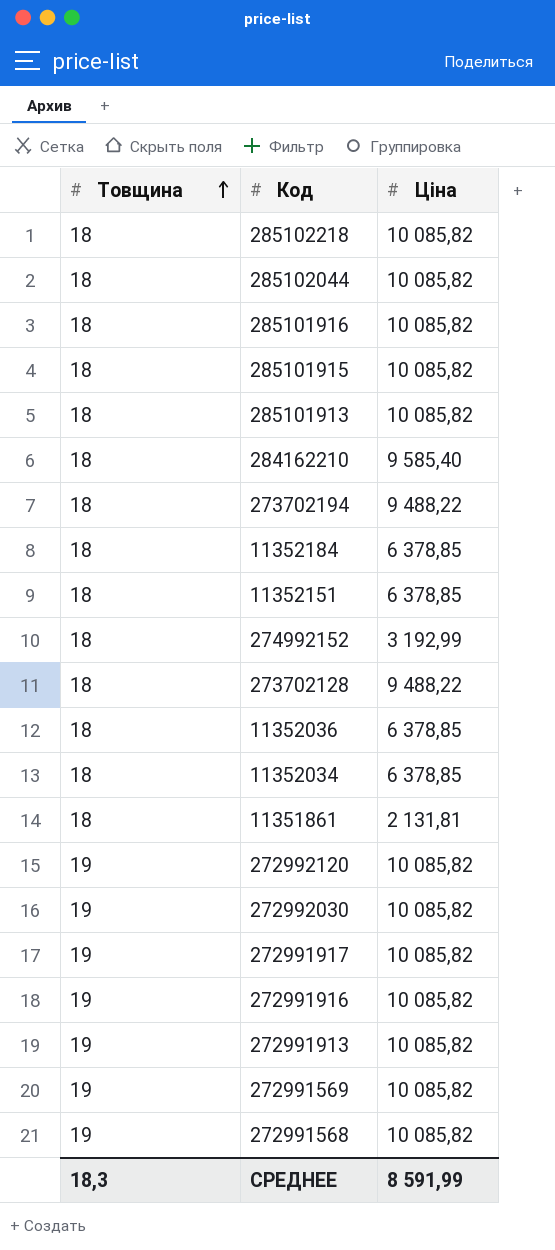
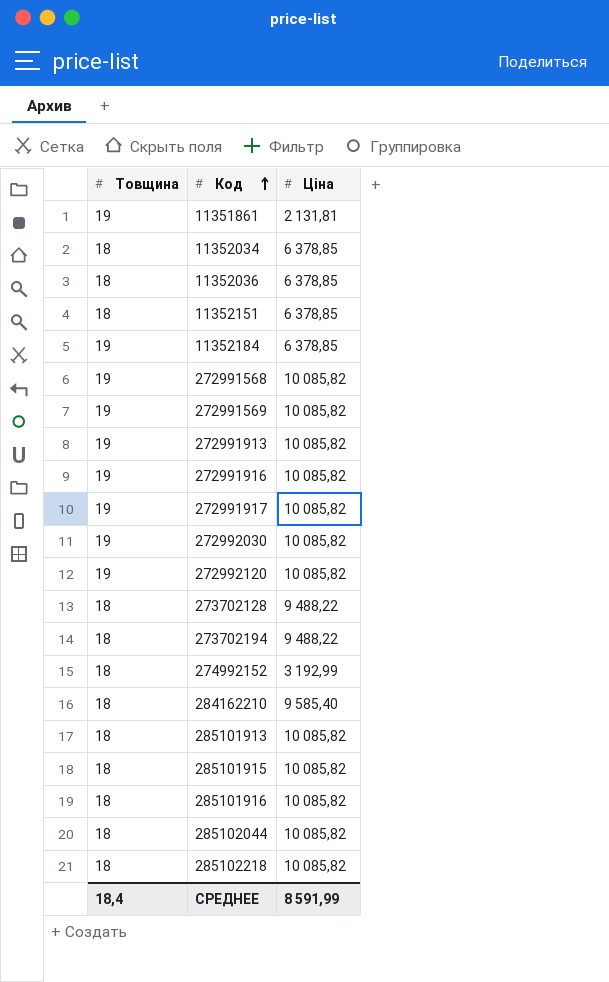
row order: Товщина ascending -> Код ascending
11351861 | Товщина: 18 -> 19
11352184 | Товщина: 18 -> 19
СРЕДНЕЕ | Товщина: 18,3 -> 18,4

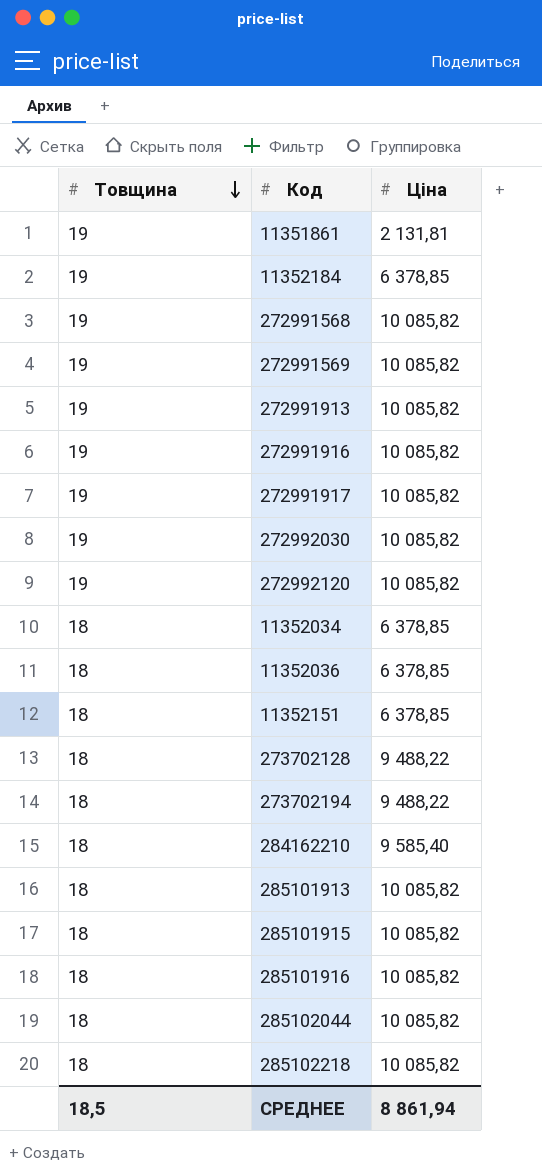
row order: Код ascending -> Товщина descending
row 274992152: 18 | 3 192,99 -> none
СРЕДНЕЕ | Товщина: 18,4 -> 18,5
СРЕДНЕЕ | Ціна: 8 591,99 -> 8 861,94

